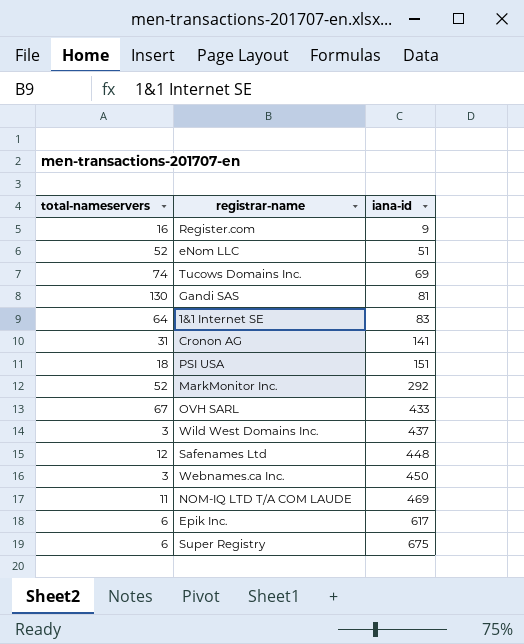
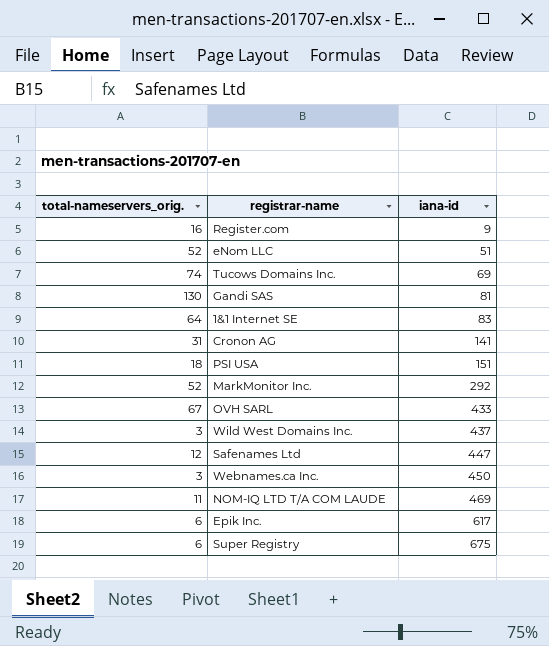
column name: total-nameservers -> total-nameservers_orig.
Safenames Ltd | iana-id: 448 -> 447

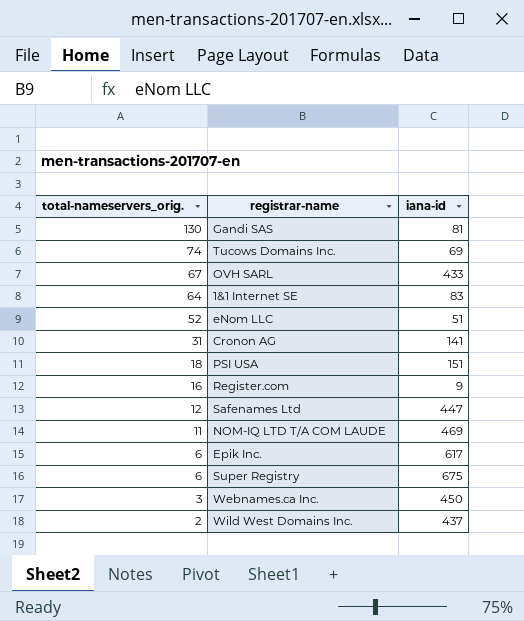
row order: iana-id ascending -> total-nameservers_orig. descending
row MarkMonitor Inc.: 52 | 292 -> none
Wild West Domains Inc. | total-nameservers_orig.: 3 -> 2

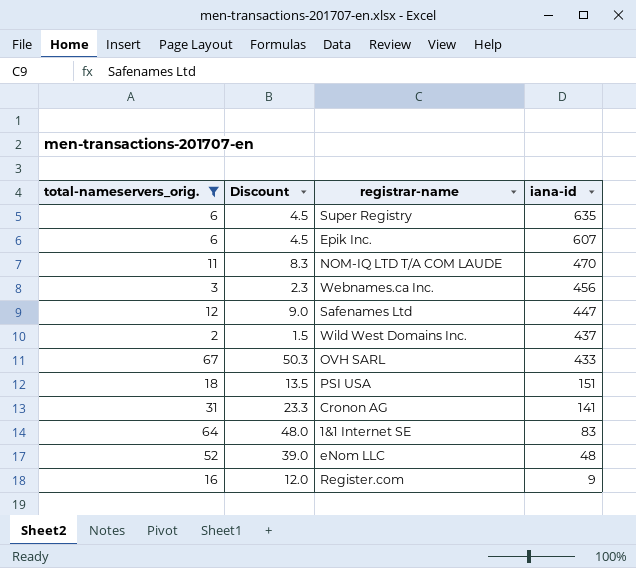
filter: none -> total-nameservers_orig. <= 67
row order: total-nameservers_orig. descending -> iana-id descending
column Discount | formula: none -> [total-nameservers_orig.] * 0.75
Super Registry | iana-id: 675 -> 635
Epik Inc. | iana-id: 617 -> 607
NOM-IQ LTD T/A COM LAUDE | iana-id: 469 -> 470
Webnames.ca Inc. | iana-id: 450 -> 456
eNom LLC | iana-id: 51 -> 48

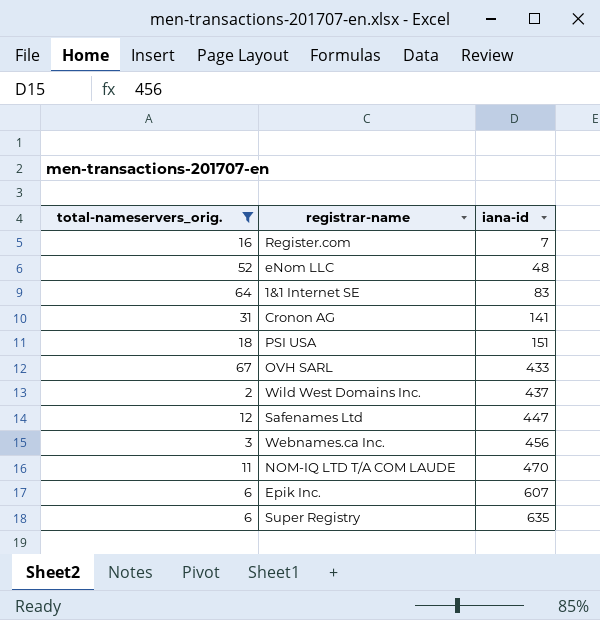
row order: iana-id descending -> iana-id ascending
column Discount | formula: [total-nameservers_orig.] * 0.75 -> none
Register.com | iana-id: 9 -> 7

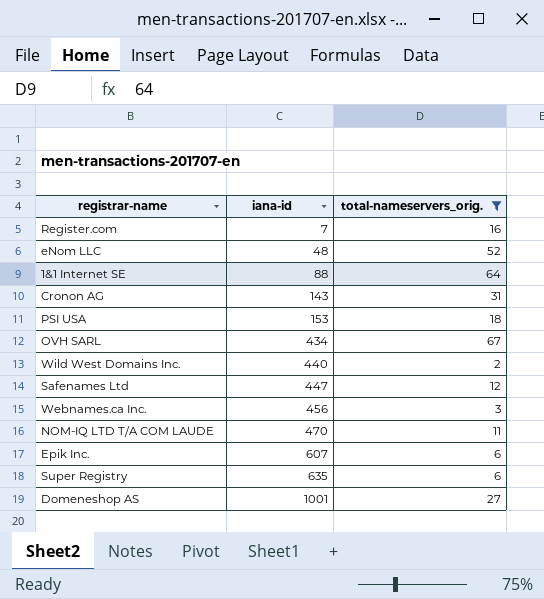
column total-nameservers_orig. | position: 1 -> 3
1&1 Internet SE | iana-id: 83 -> 88
Cronon AG | iana-id: 141 -> 143
PSI USA | iana-id: 151 -> 153
OVH SARL | iana-id: 433 -> 434
Wild West Domains Inc. | iana-id: 437 -> 440
row Domeneshop AS: none -> 1001 | 27

